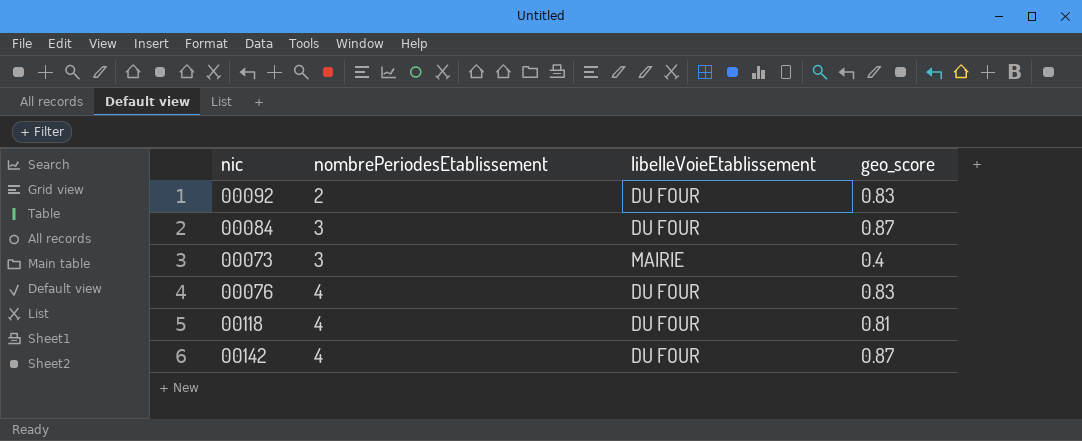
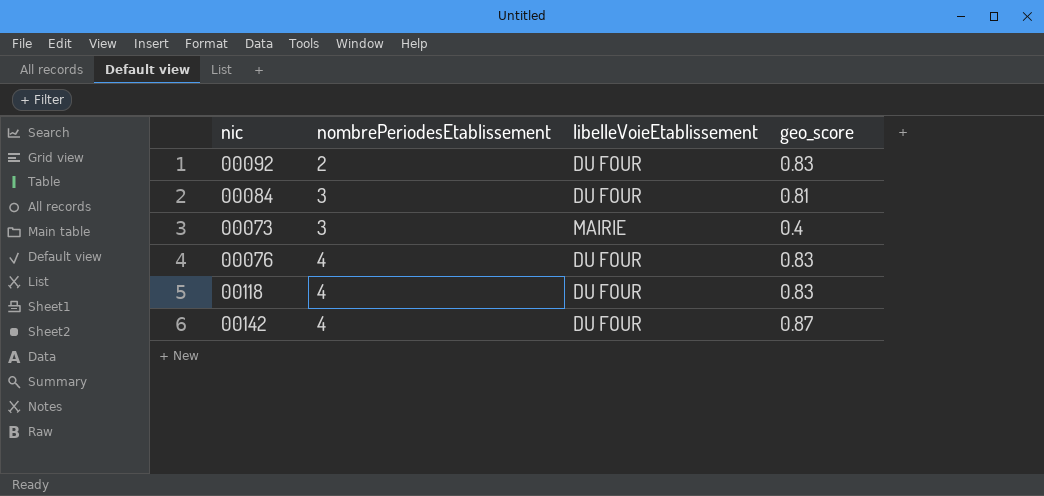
00084 | geo_score: 0.87 -> 0.81
00118 | geo_score: 0.81 -> 0.83

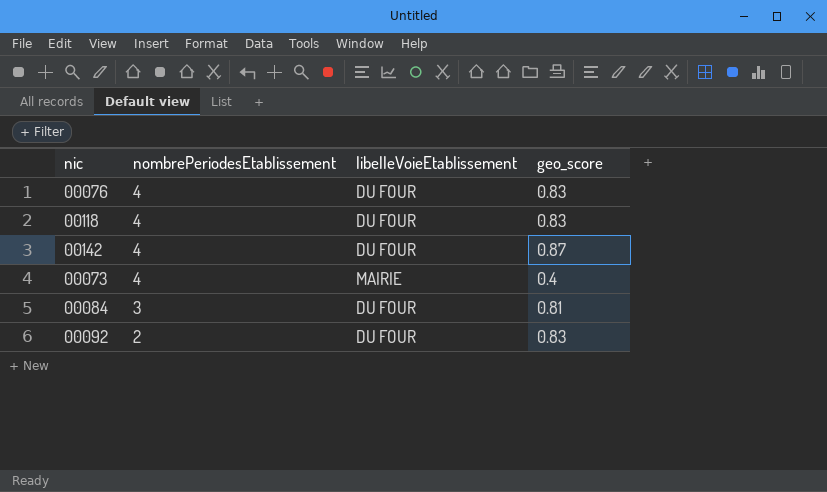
row order: nombrePeriodesEtablissement ascending -> nombrePeriodesEtablissement descending
00073 | nombrePeriodesEtablissement: 3 -> 4

